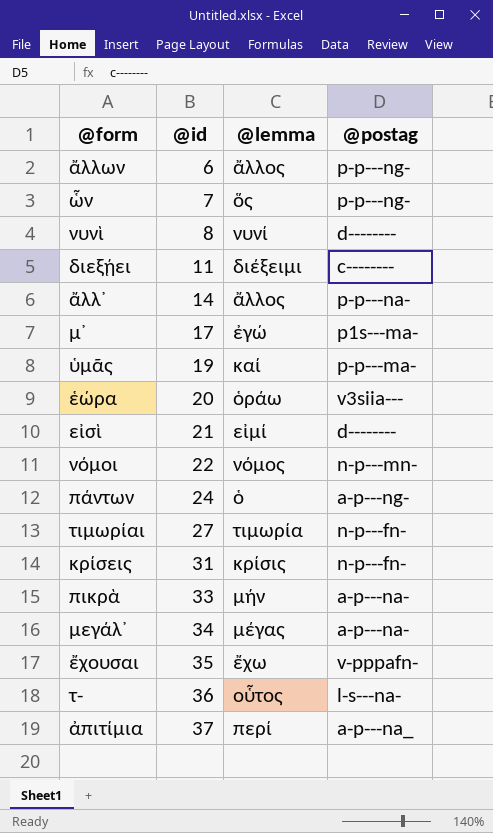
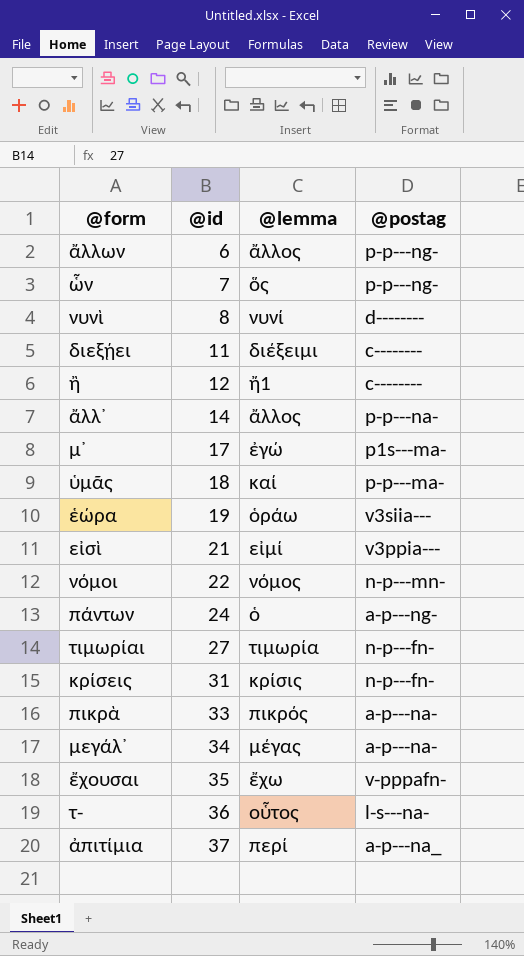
row ἢ: none -> 12 | ἤ1 | c--------
ὑμᾶς | @id: 19 -> 18
ἑώρα | @id: 20 -> 19
εἰσὶ | @postag: d-------- -> v3ppia---
πικρὰ | @lemma: μήν -> πικρός

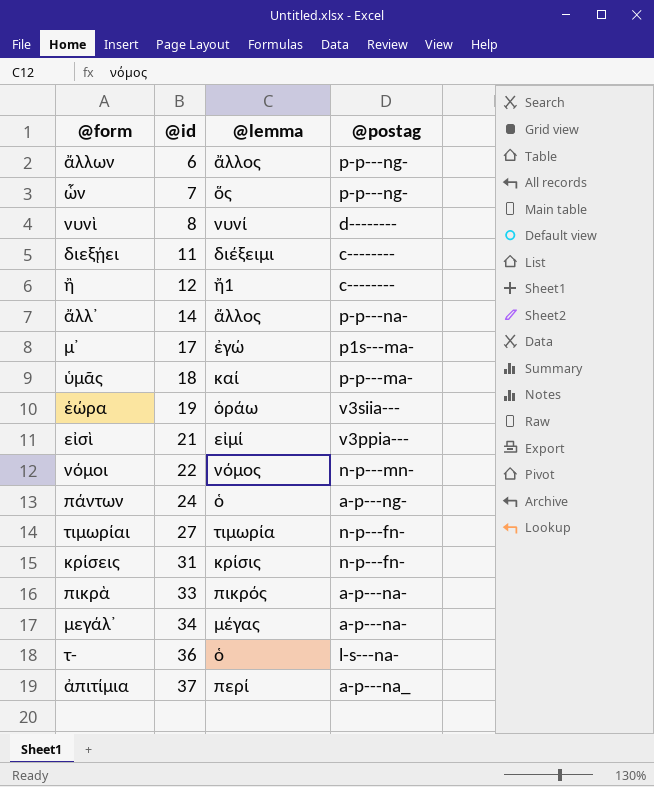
row ἔχουσαι: 35 | ἔχω | v-pppafn- -> none
τ- | @lemma: οὗτος -> ὁ

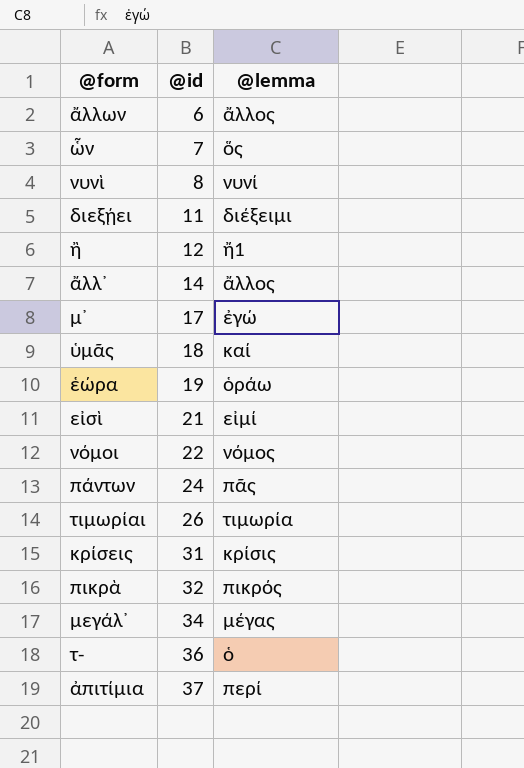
column @postag | position: 4 -> none
πάντων | @lemma: ὁ -> πᾶς
τιμωρίαι | @id: 27 -> 26
πικρὰ | @id: 33 -> 32

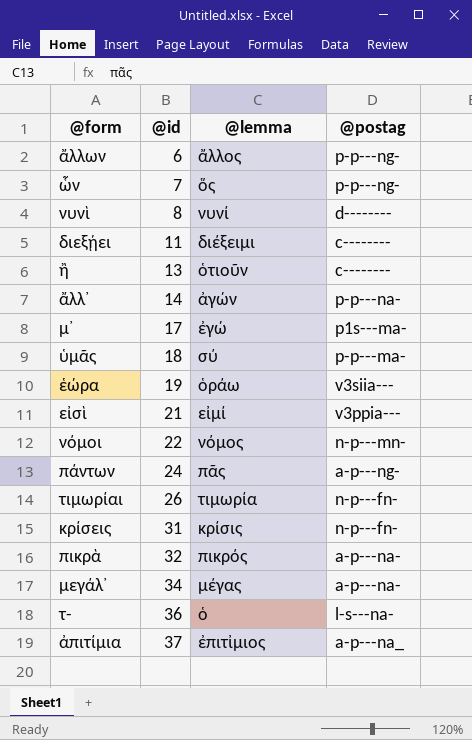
column @postag | position: none -> 4
ἢ | @id: 12 -> 13
ἢ | @lemma: ἤ1 -> ὁτιοῦν
ἄλλ᾽ | @lemma: ἄλλος -> ἀγών
ὑμᾶς | @lemma: καί -> σύ
ἀπιτίμια | @lemma: περί -> ἐπιτἰμιος

